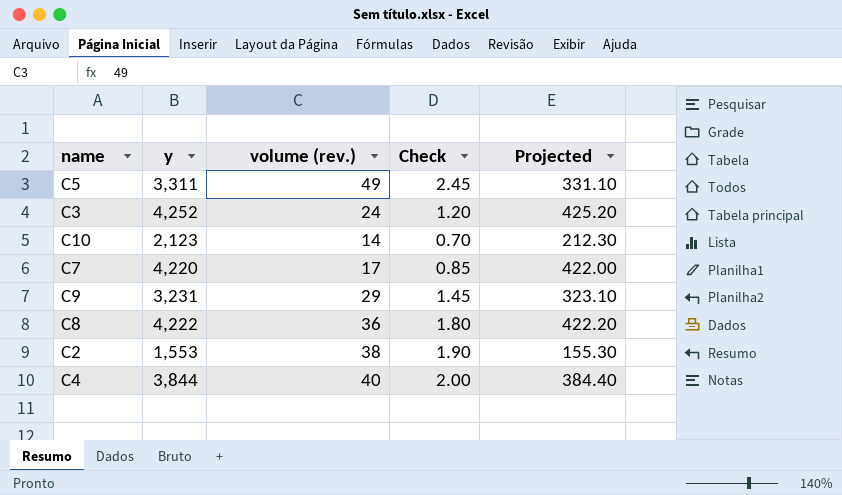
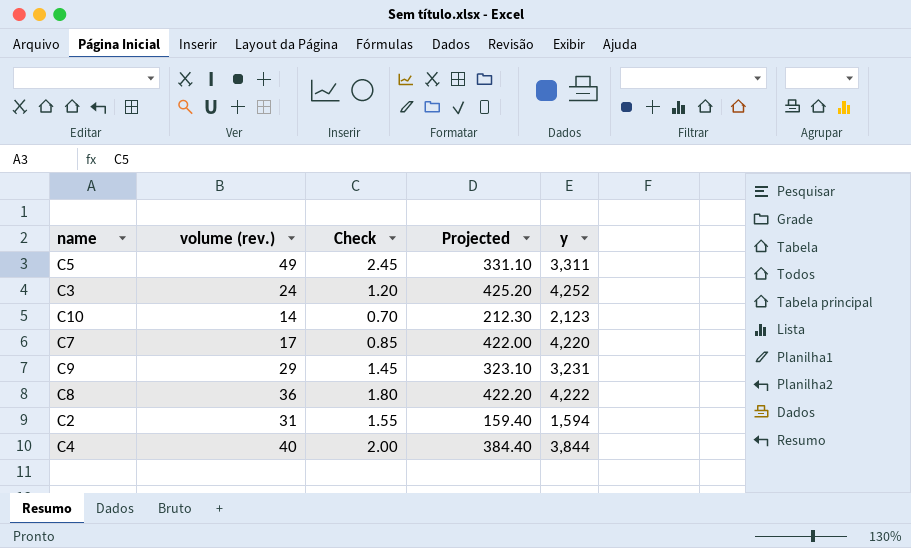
column y | position: 2 -> 5
C2 | volume (rev.): 38 -> 31
C2 | Check: 1.90 -> 1.55
C2 | Projected: 155.30 -> 159.40
C2 | y: 1,553 -> 1,594

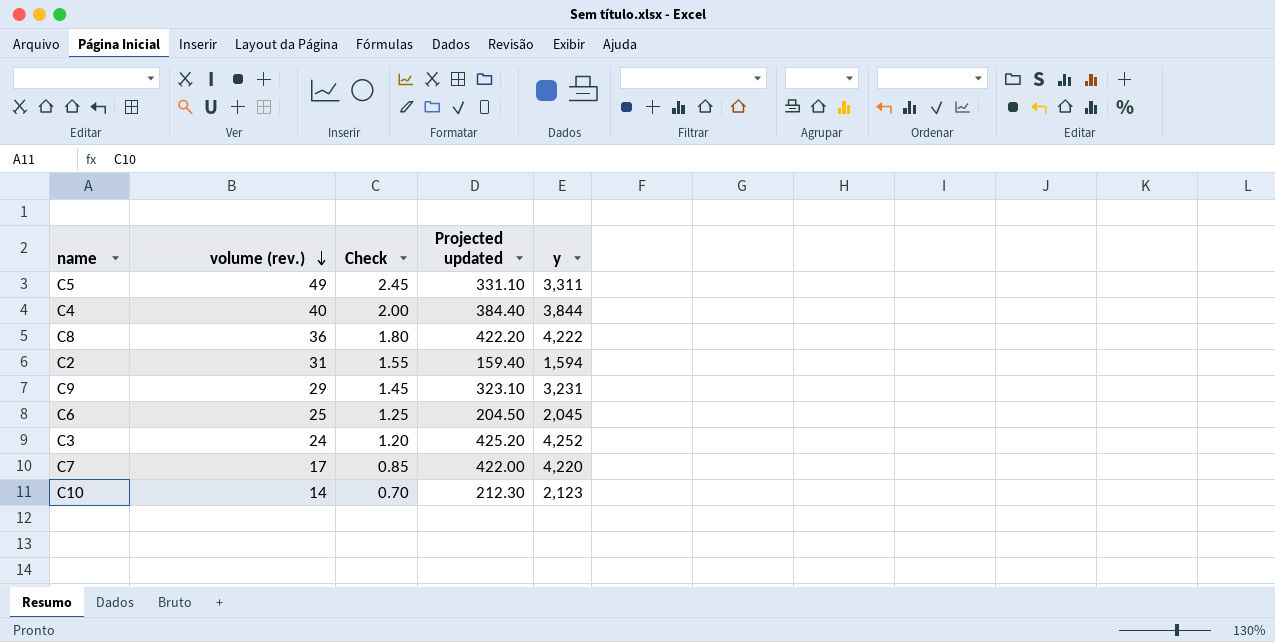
row order: none -> volume (rev.) descending
column name: Projected -> Projected updated
row C6: none -> 25 | 1.25 | 204.50 | 2,045

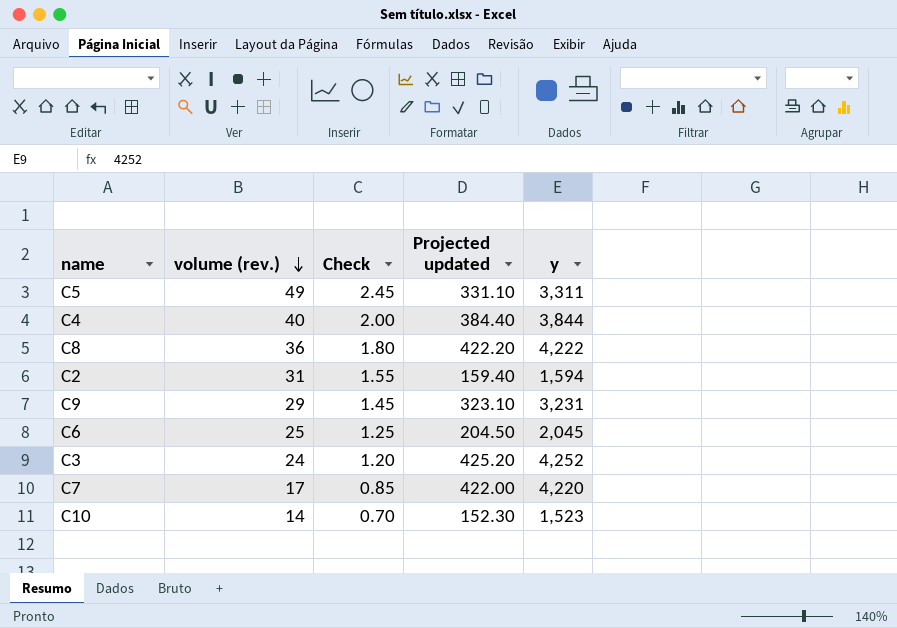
C10 | Projected updated: 212.30 -> 152.30
C10 | y: 2,123 -> 1,523

